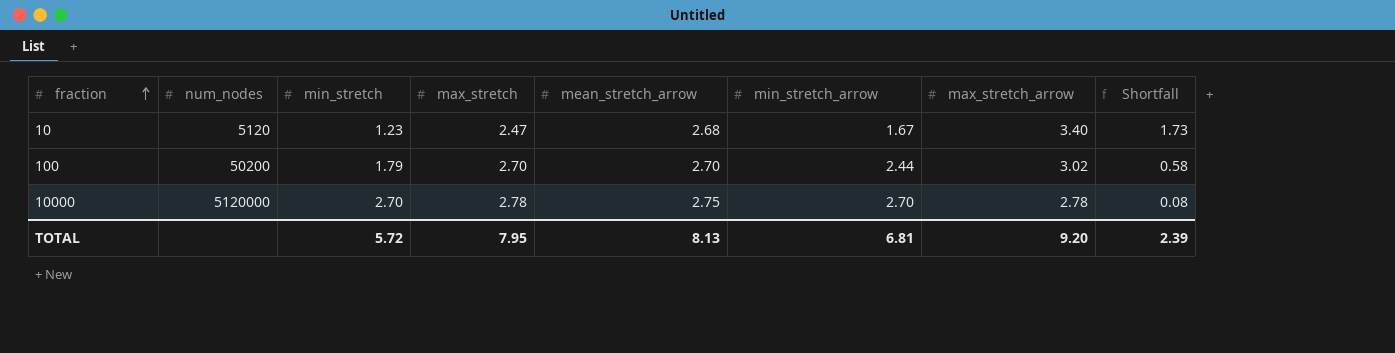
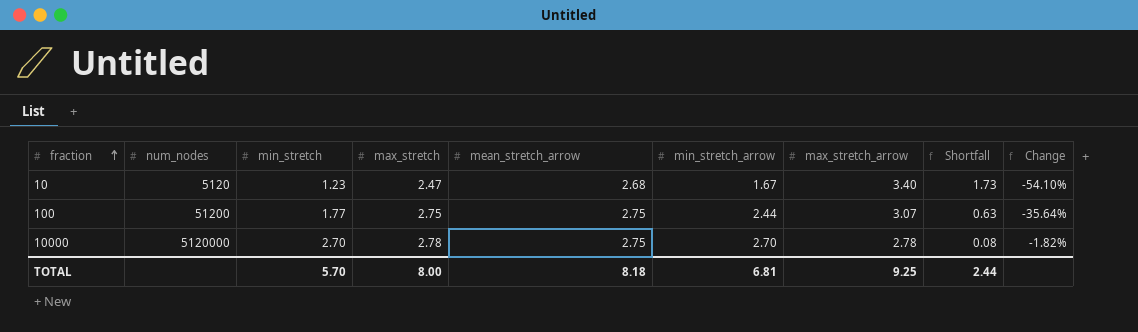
column Change | formula: none -> ([min_stretch] - [mean_stretch_arrow]) / [mean_stretch_arrow]
100 | num_nodes: 50200 -> 51200
100 | min_stretch: 1.79 -> 1.77
100 | max_stretch: 2.70 -> 2.75
100 | mean_stretch_arrow: 2.70 -> 2.75
100 | max_stretch_arrow: 3.02 -> 3.07
100 | Shortfall: 0.58 -> 0.63
TOTAL | min_stretch: 5.72 -> 5.70
TOTAL | max_stretch: 7.95 -> 8.00
TOTAL | mean_stretch_arrow: 8.13 -> 8.18
TOTAL | max_stretch_arrow: 9.20 -> 9.25
TOTAL | Shortfall: 2.39 -> 2.44

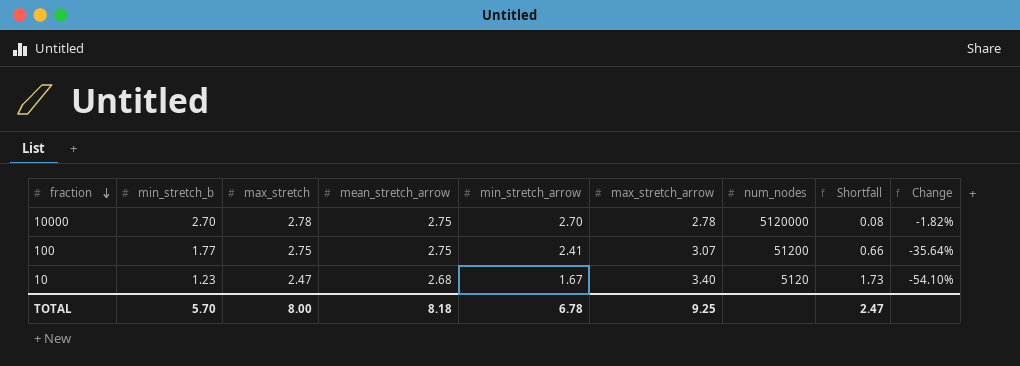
row order: fraction ascending -> fraction descending
column name: min_stretch -> min_stretch_b
column num_nodes | position: 2 -> 7
100 | min_stretch_arrow: 2.44 -> 2.41
100 | Shortfall: 0.63 -> 0.66
TOTAL | min_stretch_arrow: 6.81 -> 6.78
TOTAL | Shortfall: 2.44 -> 2.47

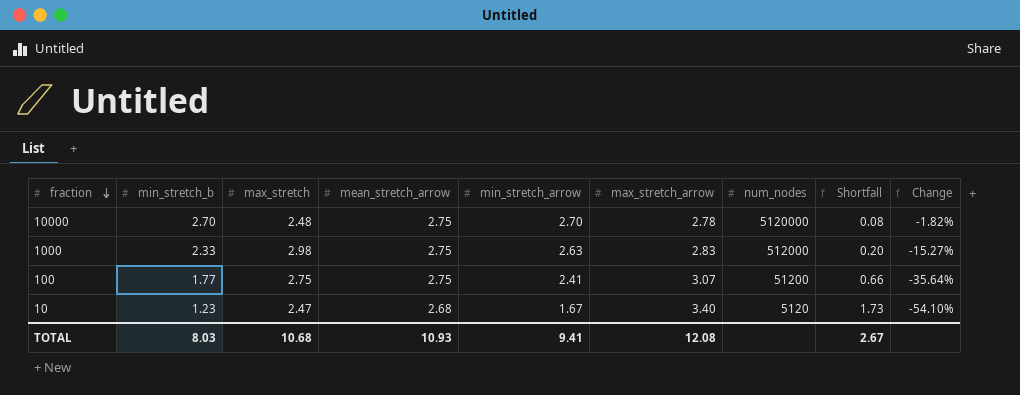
10000 | max_stretch: 2.78 -> 2.48
row 1000: none -> 2.33 | 2.98 | 2.75 | 2.63 | 2.83 | 512000 | 0.20 | -15.27%
TOTAL | min_stretch_b: 5.70 -> 8.03
TOTAL | max_stretch: 8.00 -> 10.68
TOTAL | mean_stretch_arrow: 8.18 -> 10.93
TOTAL | min_stretch_arrow: 6.78 -> 9.41
TOTAL | max_stretch_arrow: 9.25 -> 12.08
TOTAL | Shortfall: 2.47 -> 2.67

